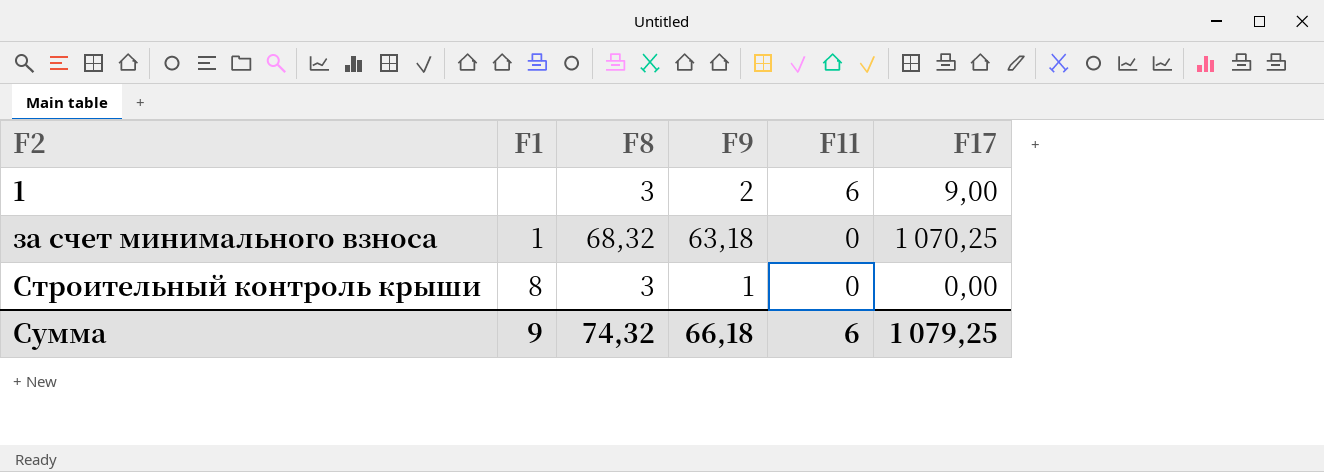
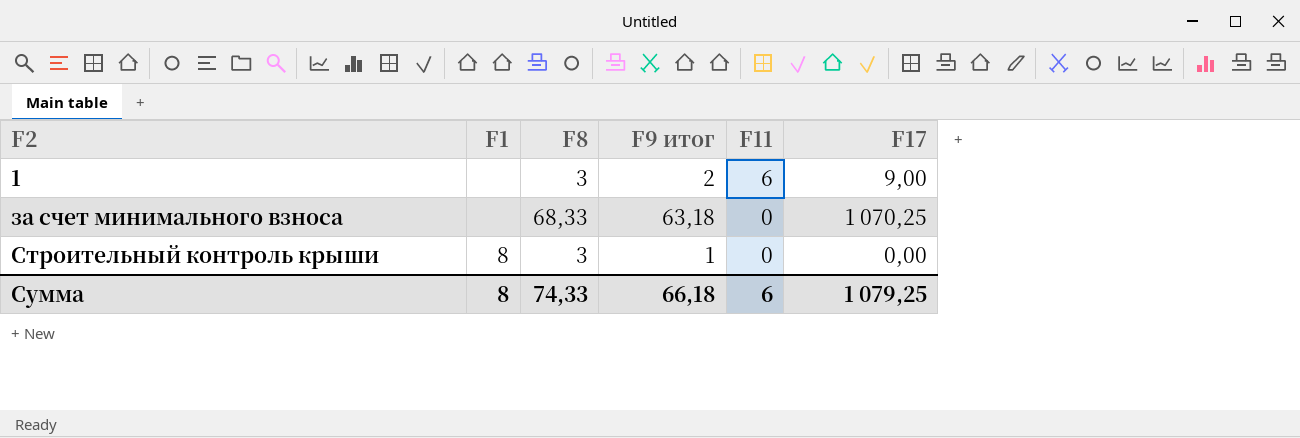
column name: F9 -> F9 итог
за счет минимального взноса | F1: 1 -> none
за счет минимального взноса | F8: 68,32 -> 68,33
Сумма | F1: 9 -> 8
Сумма | F8: 74,32 -> 74,33

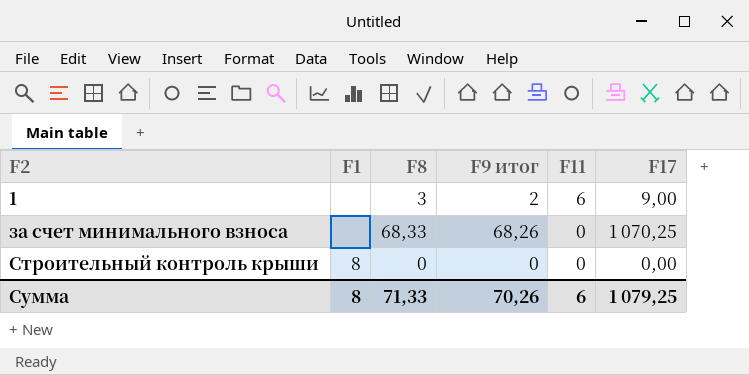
за счет минимального взноса | F9 итог: 63,18 -> 68,26
Строительный контроль крыши | F8: 3 -> 0
Строительный контроль крыши | F9 итог: 1 -> 0
Сумма | F8: 74,33 -> 71,33
Сумма | F9 итог: 66,18 -> 70,26

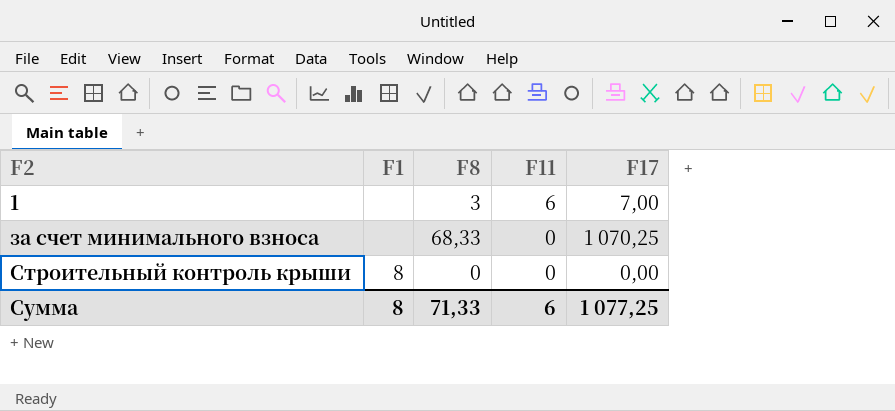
column F9 итог | position: 4 -> none
1 | F17: 9,00 -> 7,00
Сумма | F17: 1 079,25 -> 1 077,25

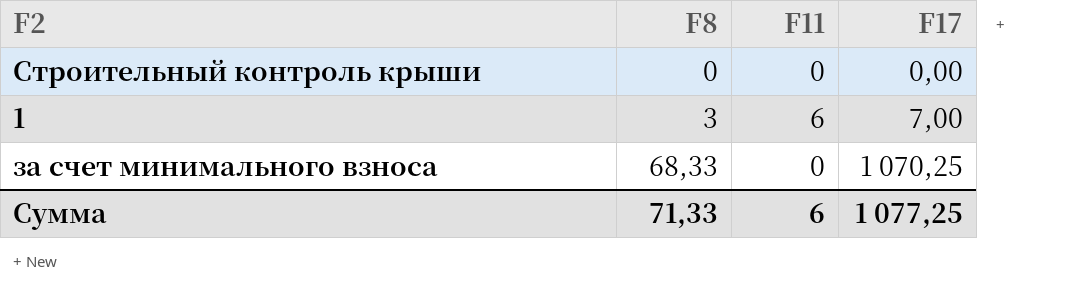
row order: F2 ascending -> F8 ascending
column F1 | position: 2 -> none

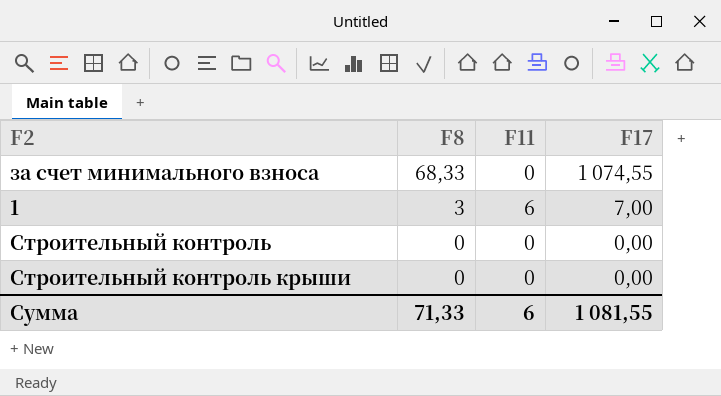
row order: F8 ascending -> F8 descending
за счет минимального взноса | F17: 1 070,25 -> 1 074,55
row Строительный контроль: none -> 0 | 0 | 0,00
Сумма | F17: 1 077,25 -> 1 081,55

